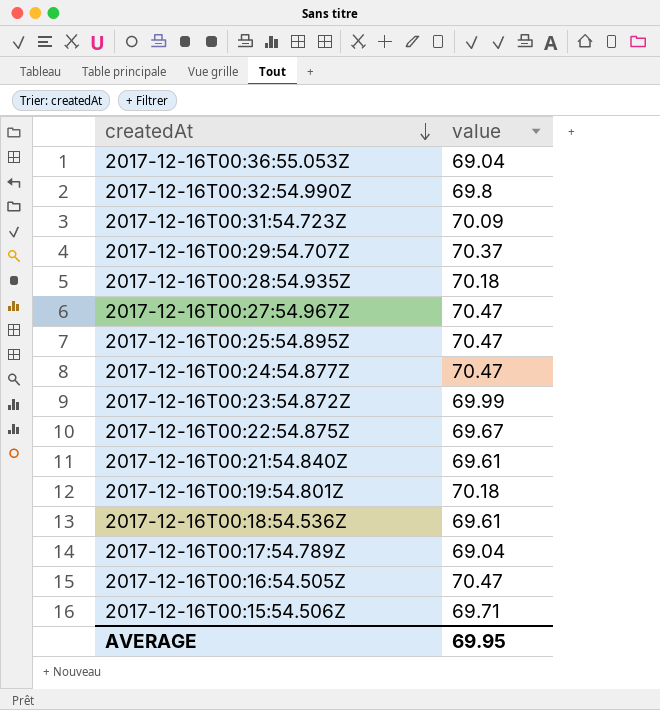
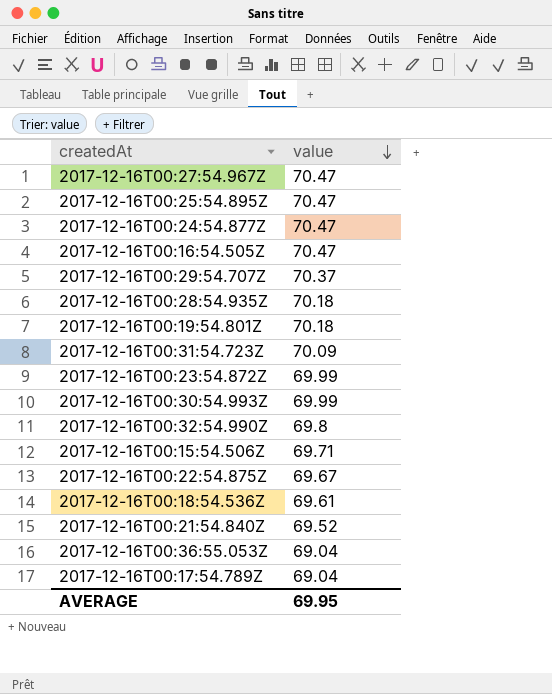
row order: createdAt descending -> value descending
row 2017-12-16T00:30:54.993Z: none -> 69.99
2017-12-16T00:21:54.840Z | value: 69.61 -> 69.52

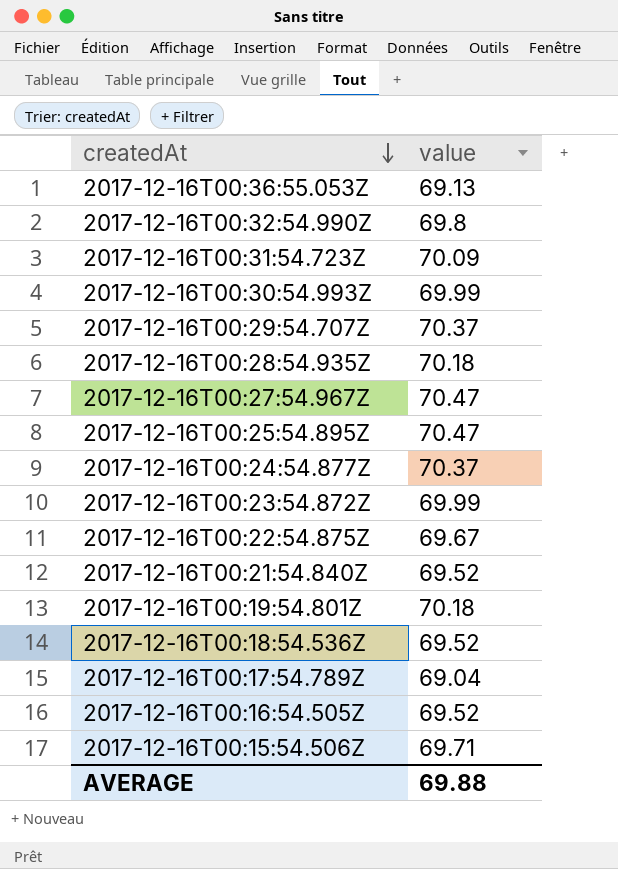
row order: value descending -> createdAt descending
2017-12-16T00:36:55.053Z | value: 69.04 -> 69.13
2017-12-16T00:24:54.877Z | value: 70.47 -> 70.37
2017-12-16T00:18:54.536Z | value: 69.61 -> 69.52
2017-12-16T00:16:54.505Z | value: 70.47 -> 69.52
AVERAGE | value: 69.95 -> 69.88

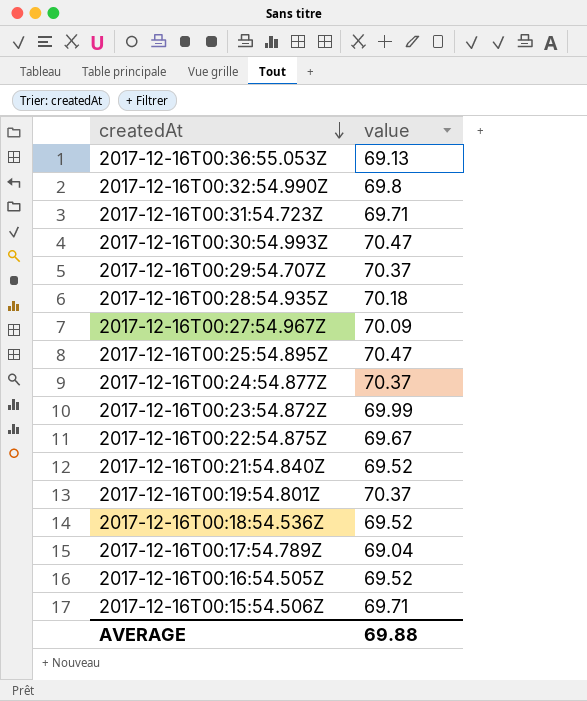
2017-12-16T00:31:54.723Z | value: 70.09 -> 69.71
2017-12-16T00:30:54.993Z | value: 69.99 -> 70.47
2017-12-16T00:27:54.967Z | value: 70.47 -> 70.09
2017-12-16T00:19:54.801Z | value: 70.18 -> 70.37

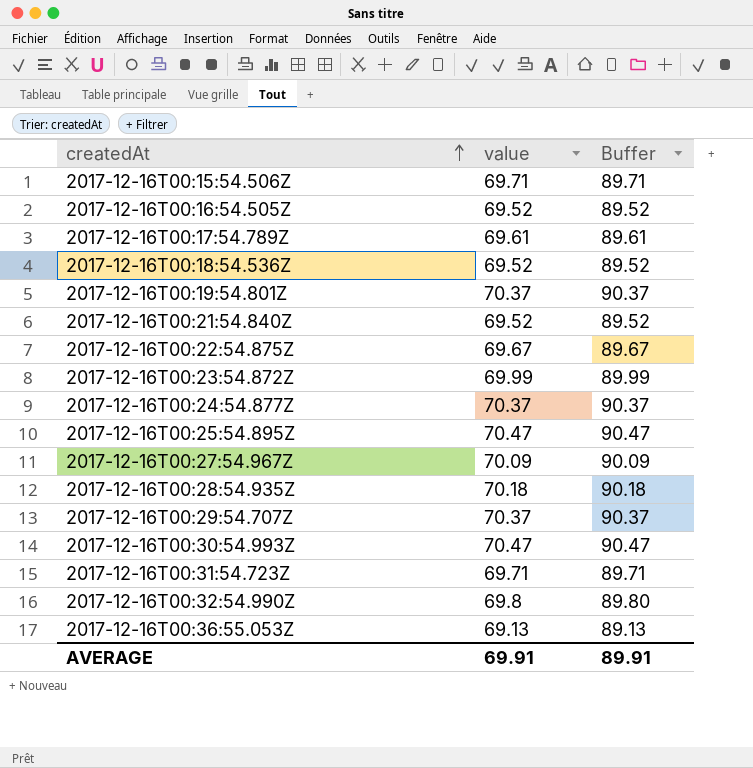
row order: createdAt descending -> createdAt ascending
column Buffer | formula: none -> [value] + 20
2017-12-16T00:17:54.789Z | value: 69.04 -> 69.61
AVERAGE | value: 69.88 -> 69.91

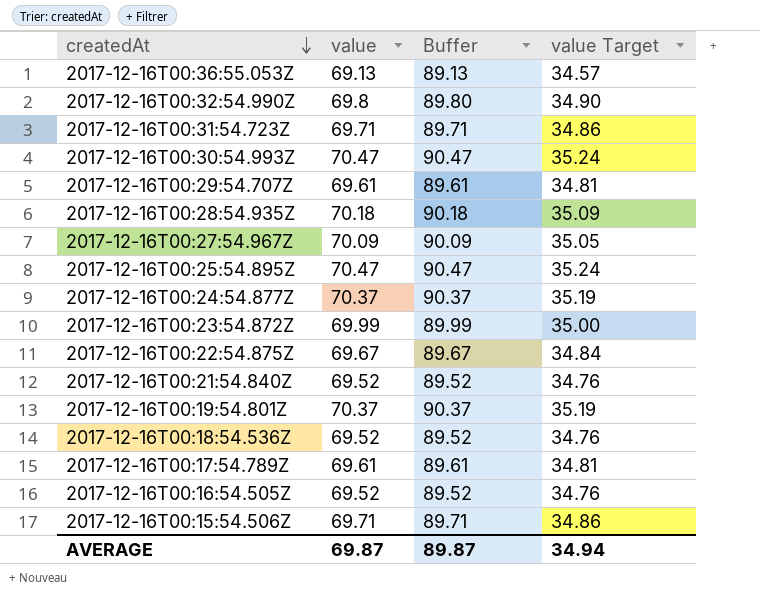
row order: createdAt ascending -> createdAt descending
column value Target | formula: none -> [value] * 0.5
2017-12-16T00:29:54.707Z | value: 70.37 -> 69.61
2017-12-16T00:29:54.707Z | Buffer: 90.37 -> 89.61
AVERAGE | value: 69.91 -> 69.87
AVERAGE | Buffer: 89.91 -> 89.87

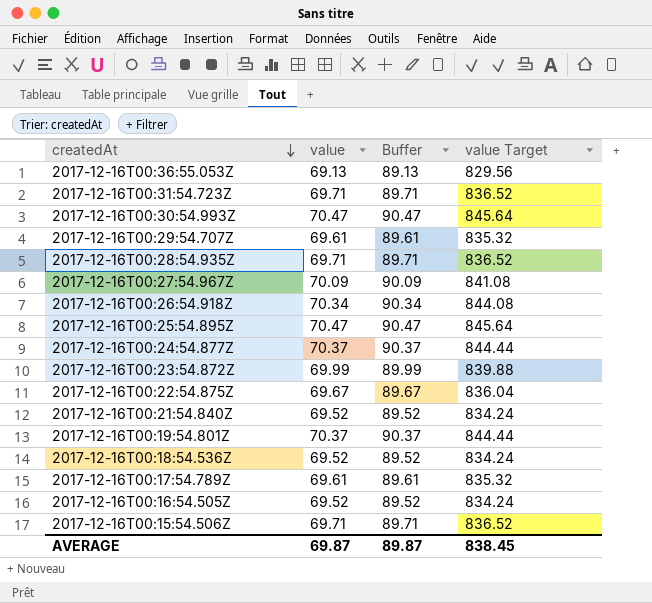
column value Target | formula: [value] * 0.5 -> [value] * 12
row 2017-12-16T00:32:54.990Z: 69.8 | 89.80 | 34.90 -> none
2017-12-16T00:28:54.935Z | value: 70.18 -> 69.71
2017-12-16T00:28:54.935Z | Buffer: 90.18 -> 89.71
row 2017-12-16T00:26:54.918Z: none -> 70.34 | 90.34 | 844.08
AVERAGE | value Target: 34.94 -> 838.45

